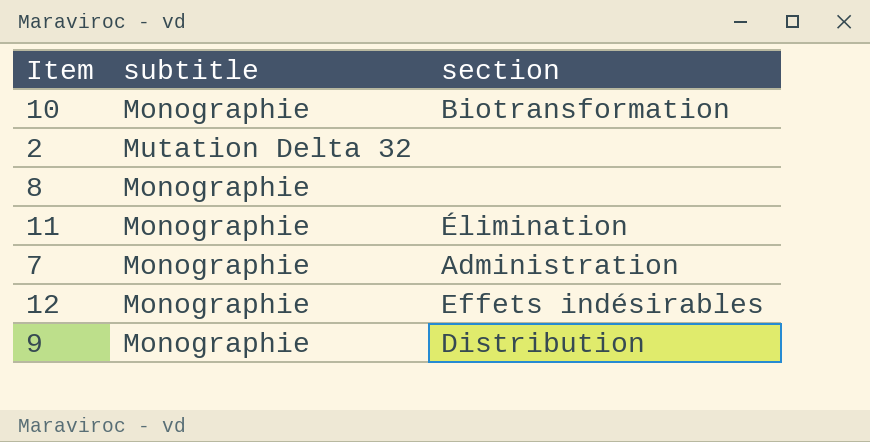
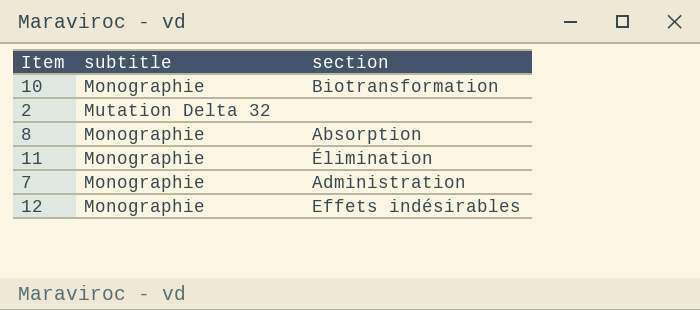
row 9: Monographie | Distribution -> none
8 | section: none -> Absorption

